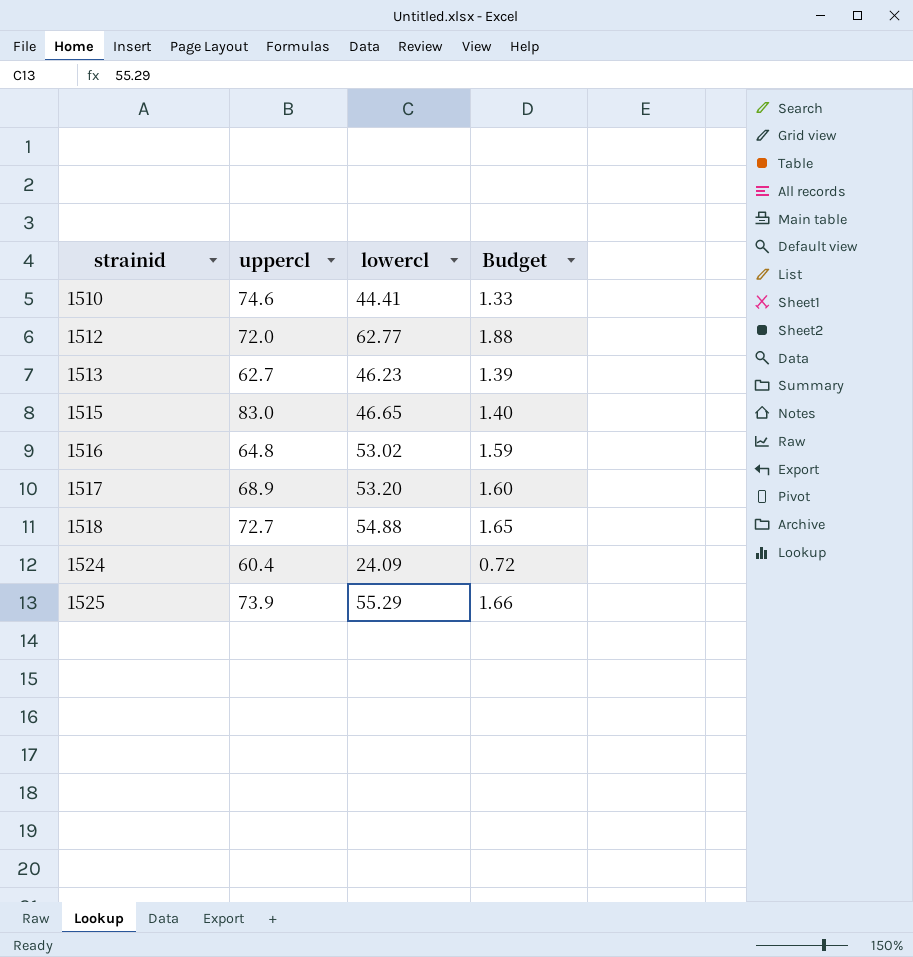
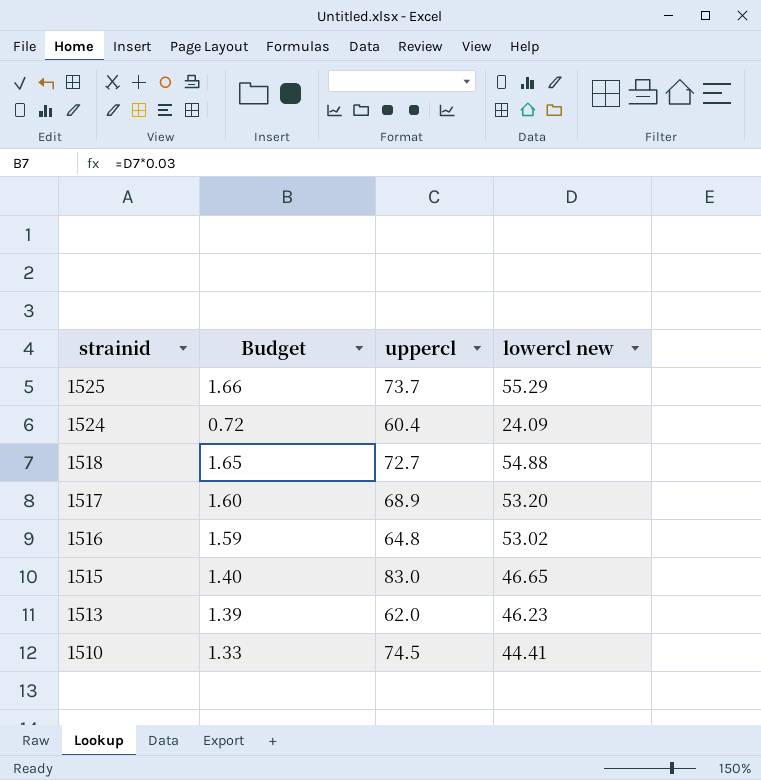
row order: strainid ascending -> strainid descending
column Budget | position: 4 -> 2
column name: lowercl -> lowercl new
row 1512: 72.0 | 62.77 | 1.88 -> none
1525 | uppercl: 73.9 -> 73.7
1513 | uppercl: 62.7 -> 62.0
1510 | uppercl: 74.6 -> 74.5

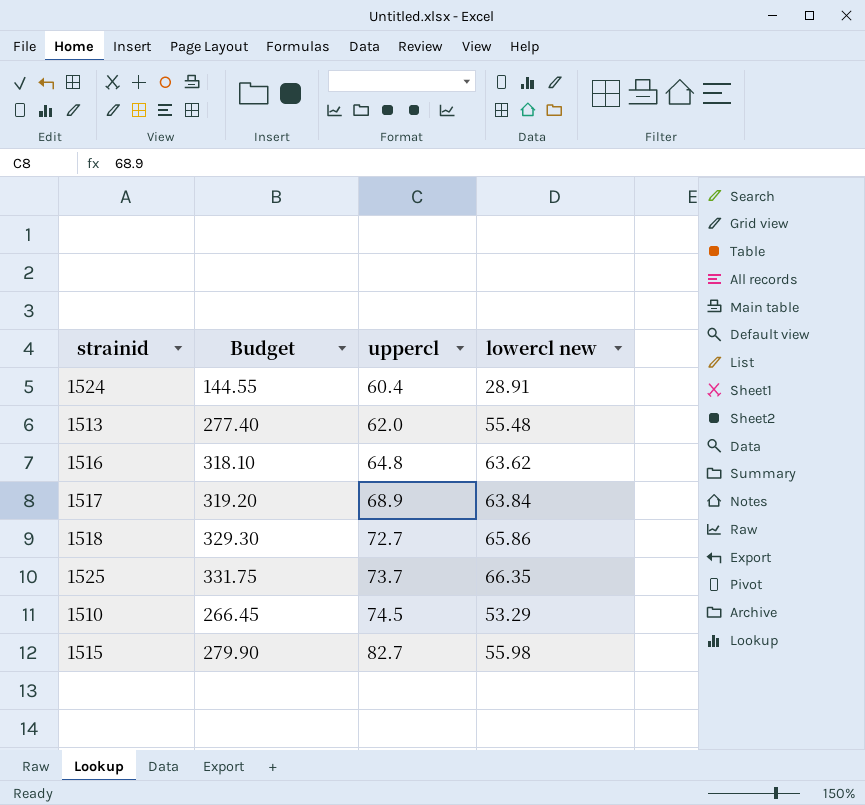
row order: strainid descending -> uppercl ascending
column Budget | formula: [lowercl new] * 0.03 -> [lowercl new] * 5
1524 | lowercl new: 24.09 -> 28.91
1513 | lowercl new: 46.23 -> 55.48
1516 | lowercl new: 53.02 -> 63.62
1517 | lowercl new: 53.20 -> 63.84
1518 | lowercl new: 54.88 -> 65.86
1525 | lowercl new: 55.29 -> 66.35
1510 | lowercl new: 44.41 -> 53.29
1515 | uppercl: 83.0 -> 82.7
1515 | lowercl new: 46.65 -> 55.98

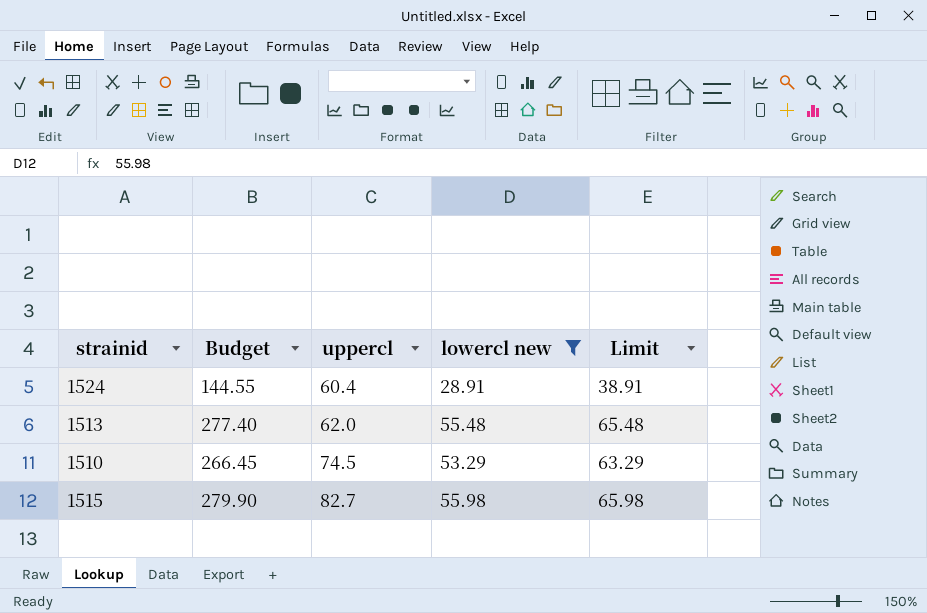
filter: none -> lowercl new <= 55.98
column Limit | formula: none -> [lowercl new] + 10

